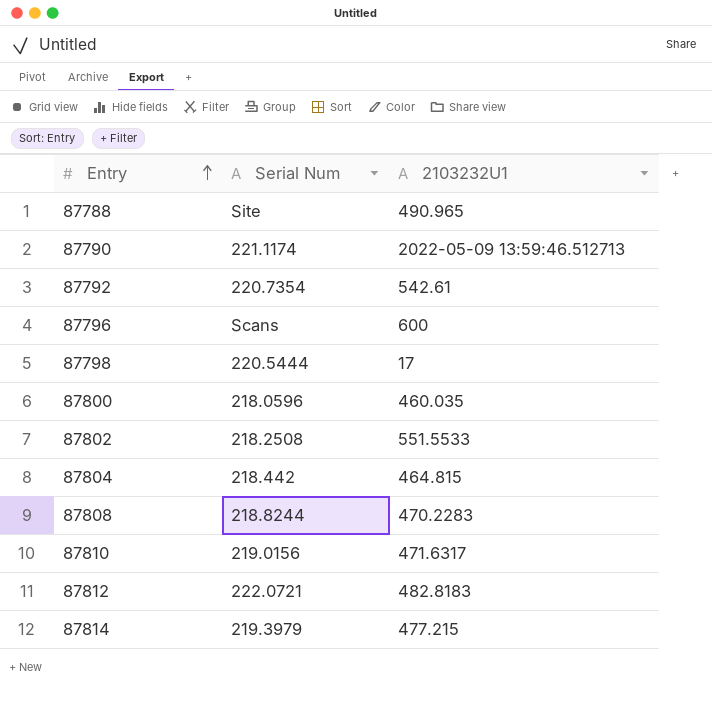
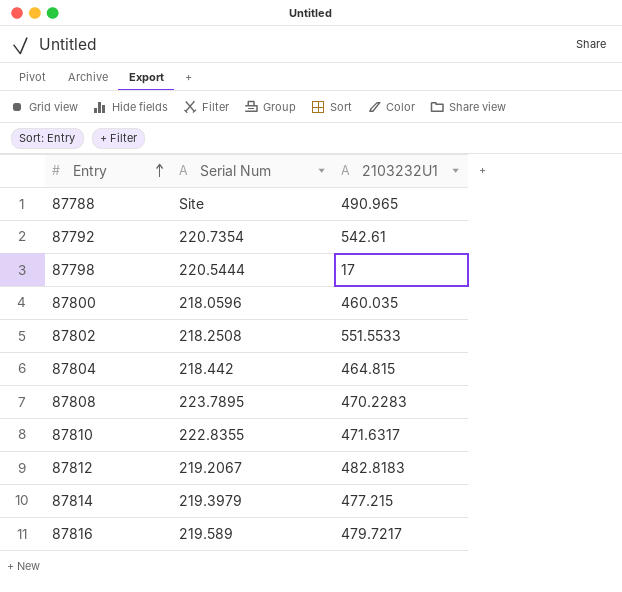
row 87790: 221.1174 | 2022-05-09 13:59:46.512713 -> none
row 87796: Scans | 600 -> none
87808 | Serial Num: 218.8244 -> 223.7895
87810 | Serial Num: 219.0156 -> 222.8355
87812 | Serial Num: 222.0721 -> 219.2067
row 87816: none -> 219.589 | 479.7217

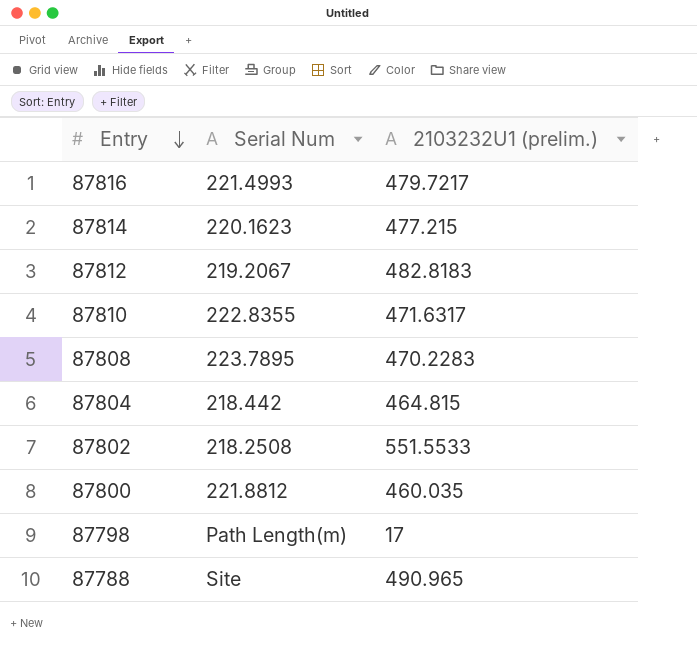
row order: Entry ascending -> Entry descending
column name: 2103232U1 -> 2103232U1 (prelim.)
row 87792: 220.7354 | 542.61 -> none
87816 | Serial Num: 219.589 -> 221.4993
87814 | Serial Num: 219.3979 -> 220.1623
87800 | Serial Num: 218.0596 -> 221.8812
87798 | Serial Num: 220.5444 -> Path Length(m)

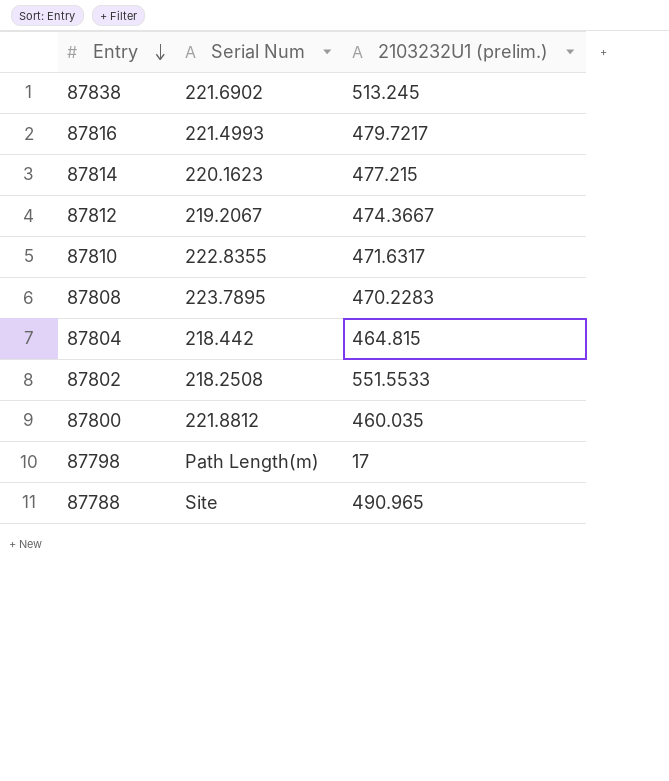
row 87838: none -> 221.6902 | 513.245
87812 | 2103232U1 (prelim.): 482.8183 -> 474.3667

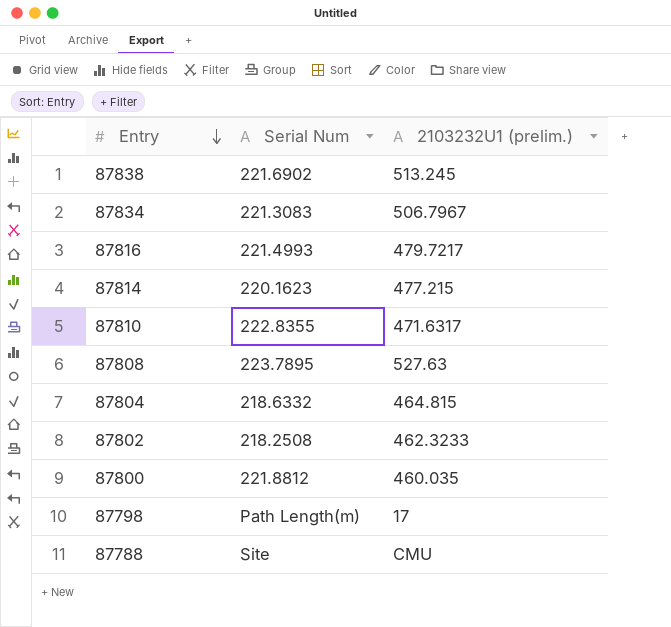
row 87812: 219.2067 | 474.3667 -> none
row 87834: none -> 221.3083 | 506.7967
87808 | 2103232U1 (prelim.): 470.2283 -> 527.63
87804 | Serial Num: 218.442 -> 218.6332
87802 | 2103232U1 (prelim.): 551.5533 -> 462.3233
87788 | 2103232U1 (prelim.): 490.965 -> CMU

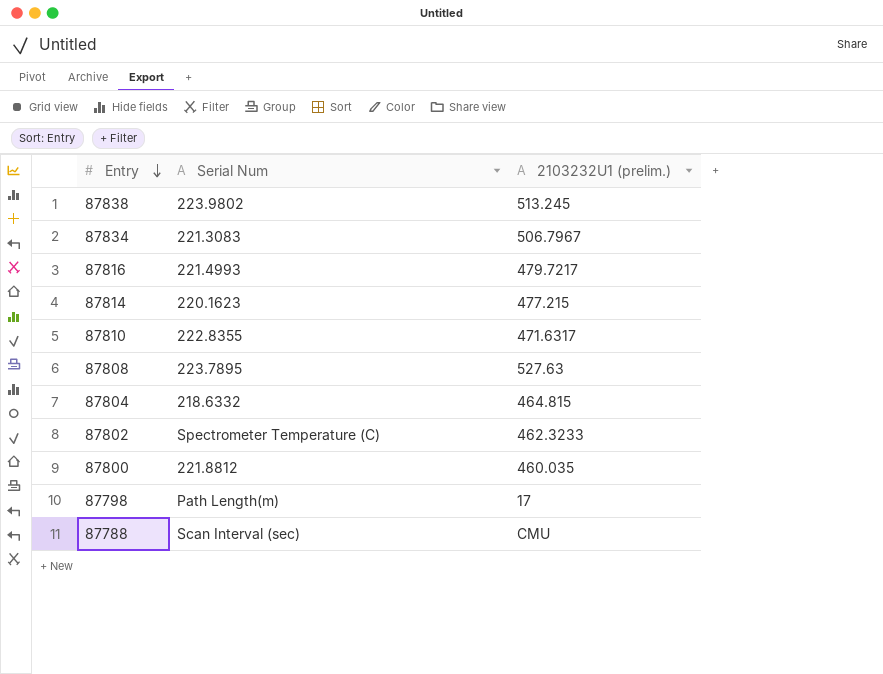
87838 | Serial Num: 221.6902 -> 223.9802
87802 | Serial Num: 218.2508 -> Spectrometer Temperature (C)
87788 | Serial Num: Site -> Scan Interval (sec)

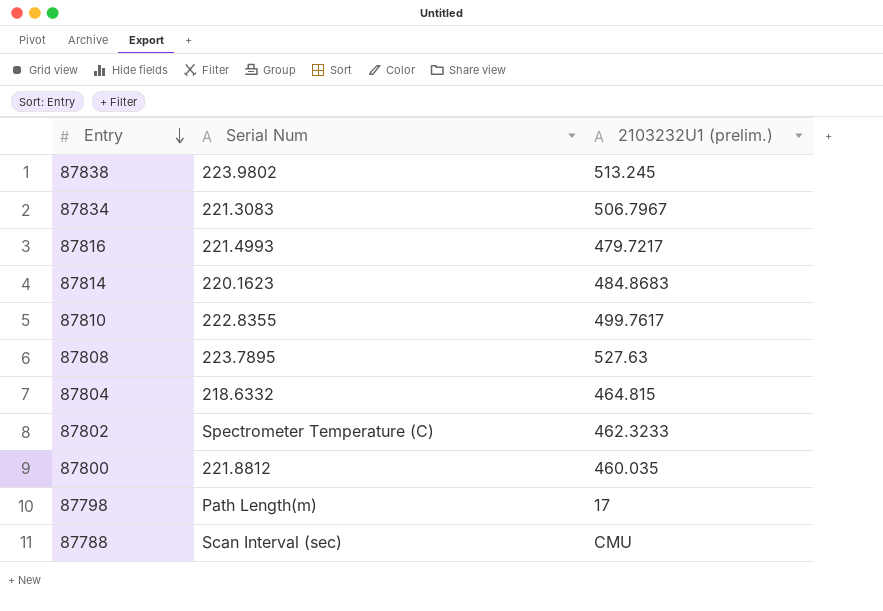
87814 | 2103232U1 (prelim.): 477.215 -> 484.8683
87810 | 2103232U1 (prelim.): 471.6317 -> 499.7617

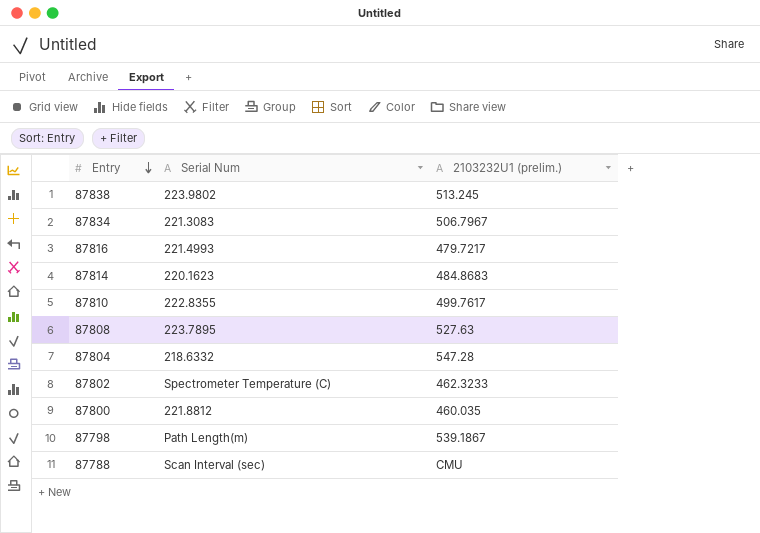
87804 | 2103232U1 (prelim.): 464.815 -> 547.28
87798 | 2103232U1 (prelim.): 17 -> 539.1867

